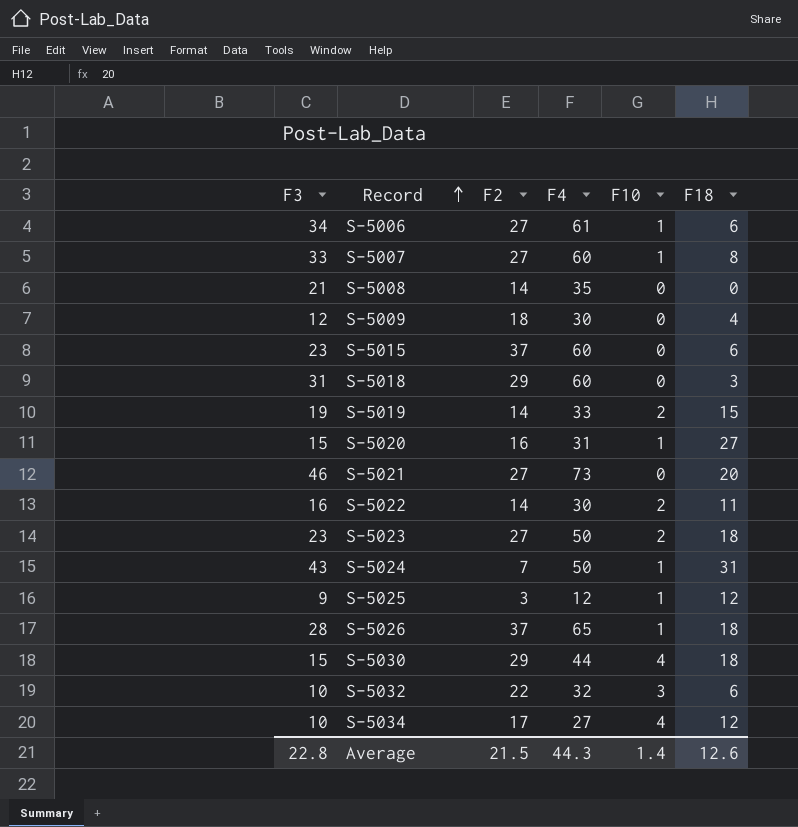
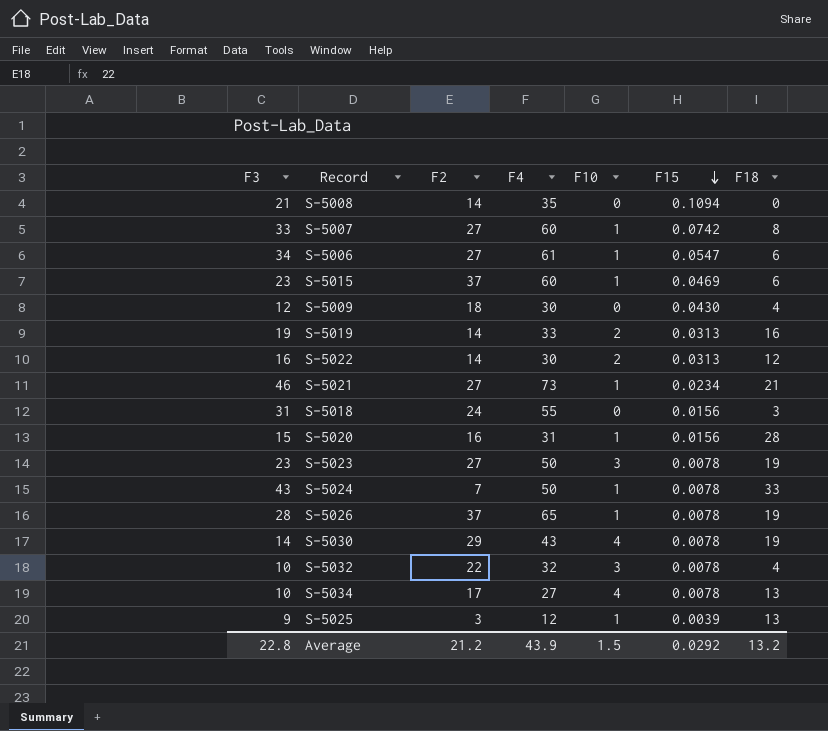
row order: Record ascending -> F15 descending
column F15 | position: none -> 6
S-5015 | F10: 0 -> 1
S-5019 | F18: 15 -> 16
S-5022 | F18: 11 -> 12
S-5021 | F10: 0 -> 1
S-5021 | F18: 20 -> 21
S-5018 | F2: 29 -> 24
S-5018 | F4: 60 -> 55
S-5020 | F18: 27 -> 28
S-5023 | F10: 2 -> 3
S-5023 | F18: 18 -> 19
S-5024 | F18: 31 -> 33
S-5026 | F18: 18 -> 19
S-5030 | F3: 15 -> 14
S-5030 | F4: 44 -> 43
S-5030 | F18: 18 -> 19
S-5032 | F18: 6 -> 4
S-5034 | F18: 12 -> 13
S-5025 | F18: 12 -> 13
Average | F2: 21.5 -> 21.2
Average | F4: 44.3 -> 43.9
Average | F10: 1.4 -> 1.5
Average | F18: 12.6 -> 13.2

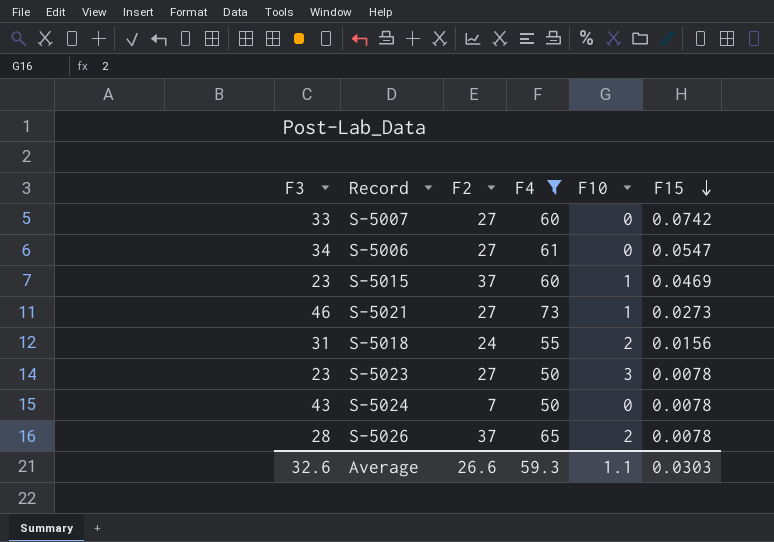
filter: none -> F4 >= 50
column F18 | position: 7 -> none
S-5007 | F10: 1 -> 0
S-5006 | F10: 1 -> 0
S-5021 | F15: 0.0234 -> 0.0273
S-5018 | F10: 0 -> 2
S-5024 | F10: 1 -> 0
S-5026 | F10: 1 -> 2
Average | F3: 22.8 -> 32.6
Average | F2: 21.2 -> 26.6
Average | F4: 43.9 -> 59.3
Average | F10: 1.5 -> 1.1
Average | F15: 0.0292 -> 0.0303

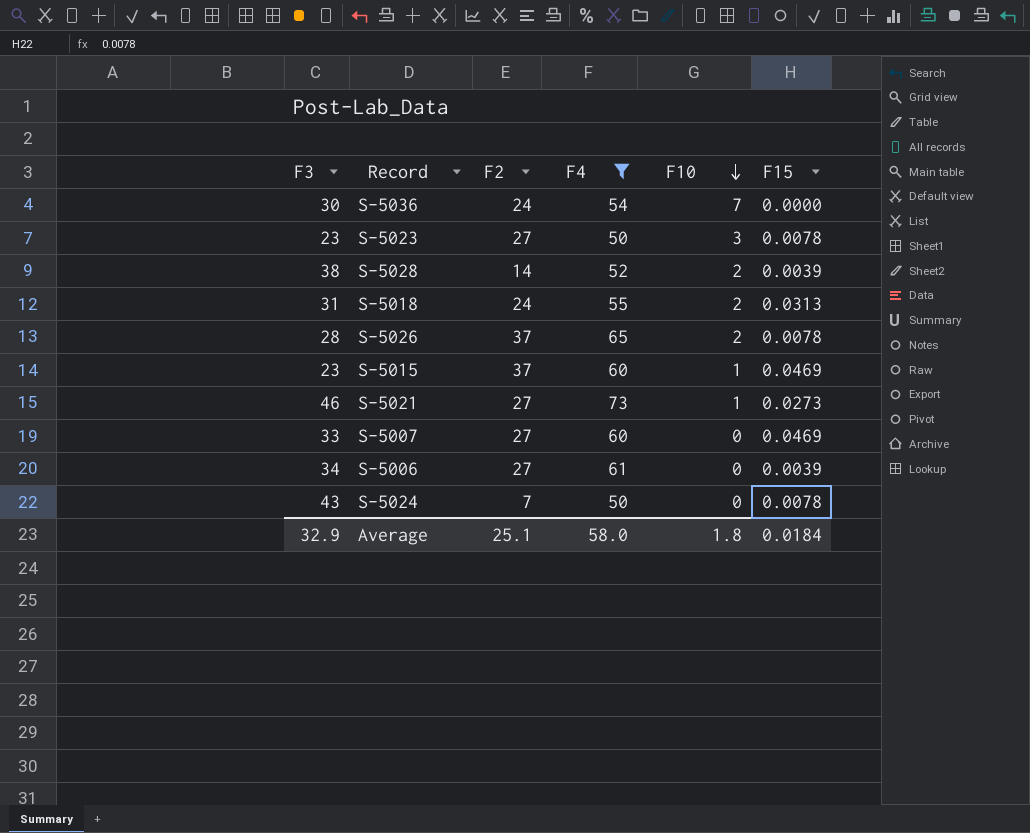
row order: F15 descending -> F10 descending
row S-5036: none -> 30 | 24 | 54 | 7 | 0.0000
row S-5028: none -> 38 | 14 | 52 | 2 | 0.0039
S-5018 | F15: 0.0156 -> 0.0313
S-5007 | F15: 0.0742 -> 0.0469
S-5006 | F15: 0.0547 -> 0.0039
Average | F3: 32.6 -> 32.9
Average | F2: 26.6 -> 25.1
Average | F4: 59.3 -> 58.0
Average | F10: 1.1 -> 1.8
Average | F15: 0.0303 -> 0.0184

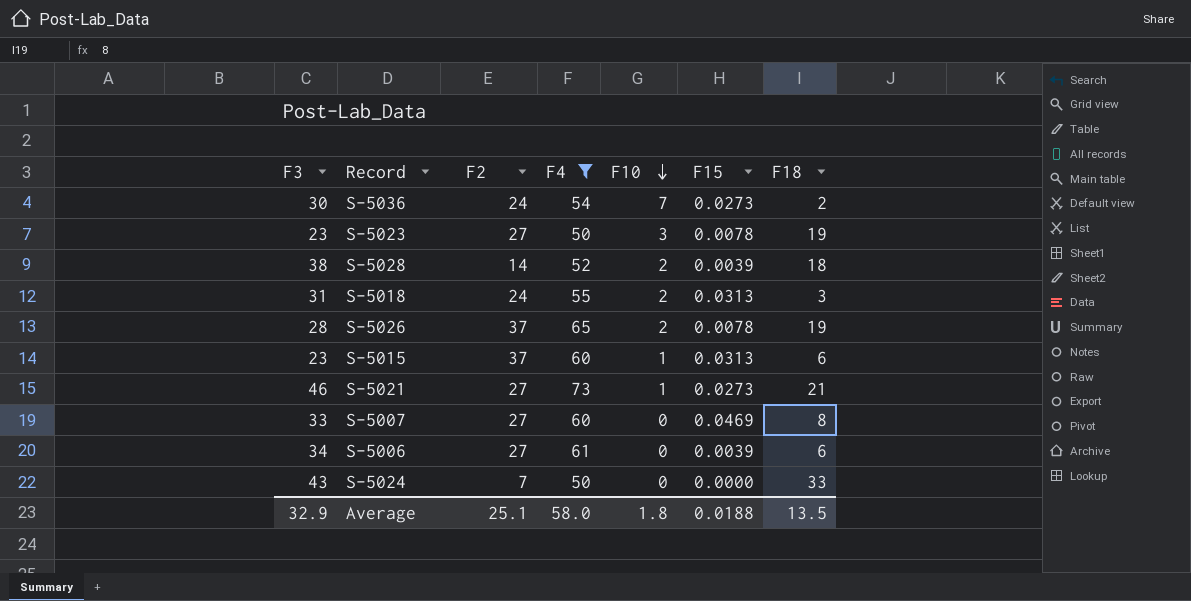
column F18 | position: none -> 7
S-5036 | F15: 0.0000 -> 0.0273
S-5015 | F15: 0.0469 -> 0.0313
S-5024 | F15: 0.0078 -> 0.0000
Average | F15: 0.0184 -> 0.0188

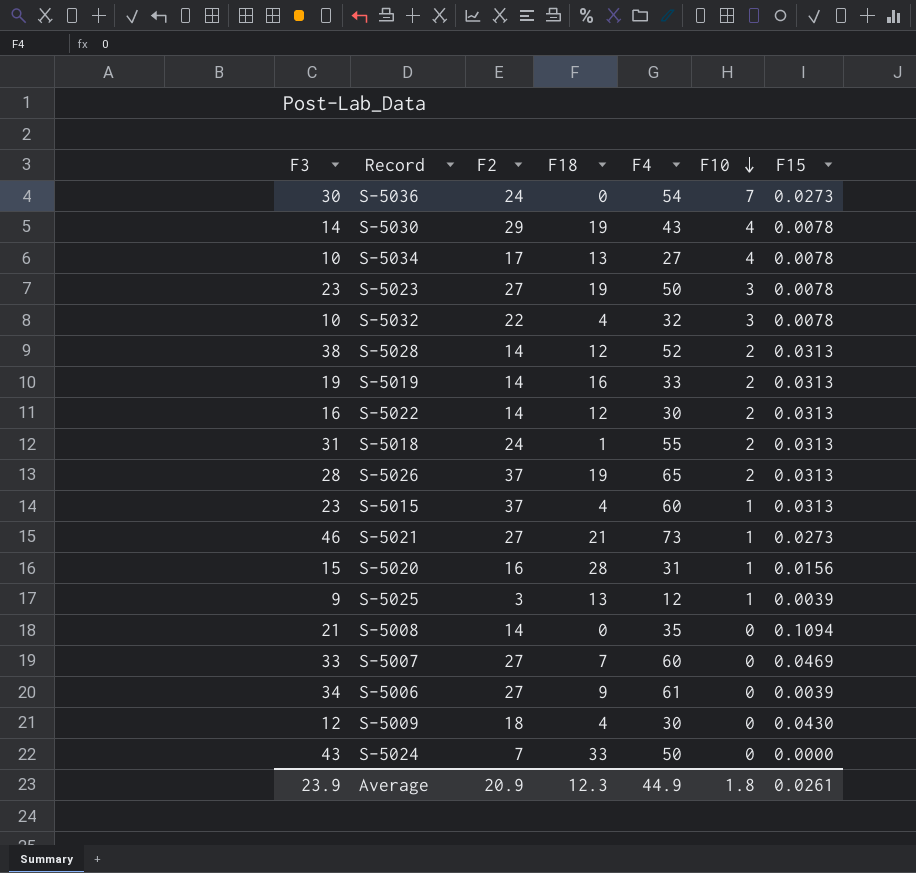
filter: F4 >= 50 -> none
column F18 | position: 7 -> 4
S-5036 | F18: 2 -> 0
S-5028 | F18: 18 -> 12
S-5028 | F15: 0.0039 -> 0.0313
S-5018 | F18: 3 -> 1
S-5026 | F15: 0.0078 -> 0.0313
S-5015 | F18: 6 -> 4
S-5007 | F18: 8 -> 7
S-5006 | F18: 6 -> 9
Average | F3: 32.9 -> 23.9
Average | F2: 25.1 -> 20.9
Average | F18: 13.5 -> 12.3
Average | F4: 58.0 -> 44.9
Average | F15: 0.0188 -> 0.0261

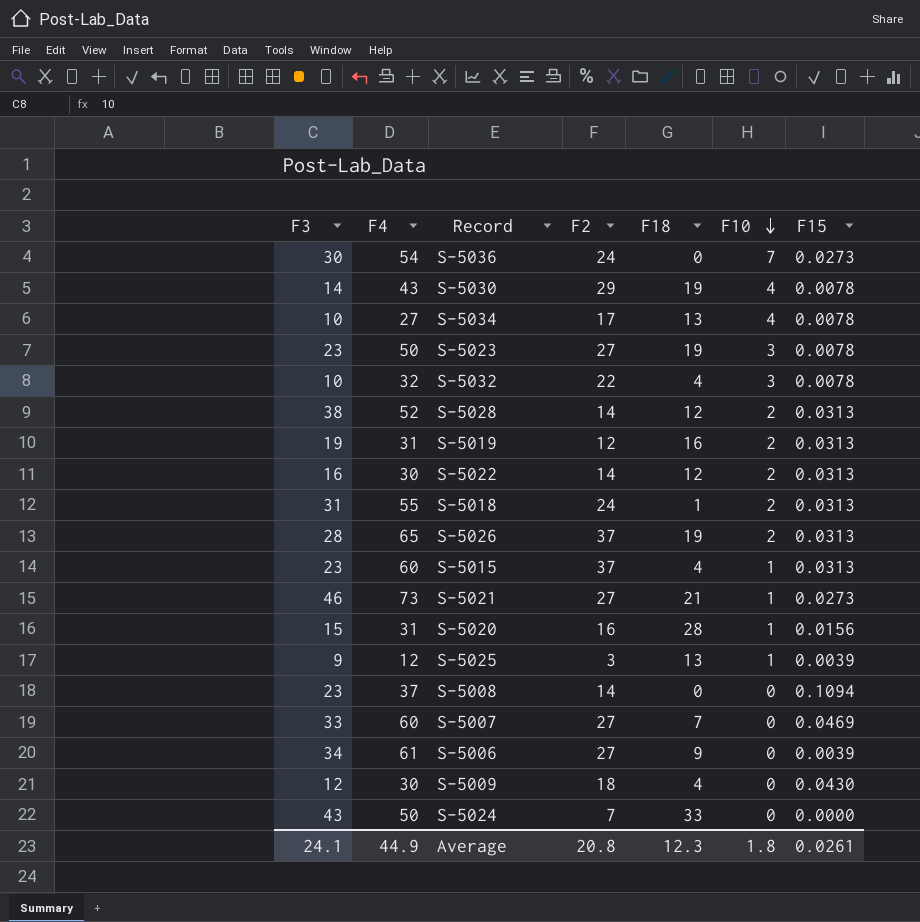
column F4 | position: 5 -> 2
S-5019 | F4: 33 -> 31
S-5019 | F2: 14 -> 12
S-5008 | F3: 21 -> 23
S-5008 | F4: 35 -> 37
Average | F3: 23.9 -> 24.1
Average | F2: 20.9 -> 20.8

